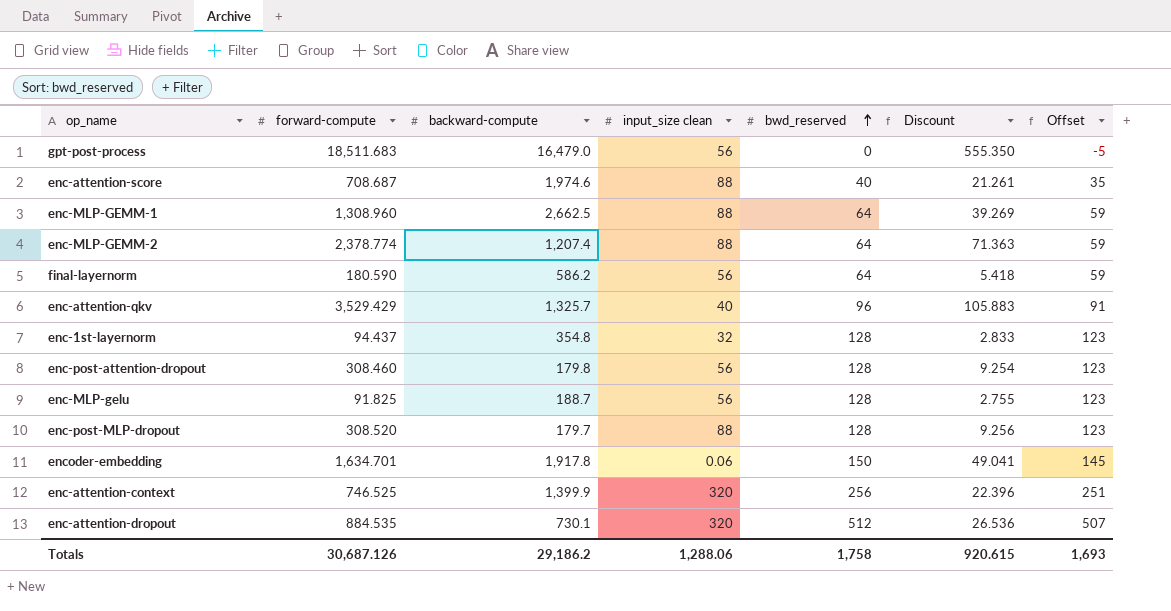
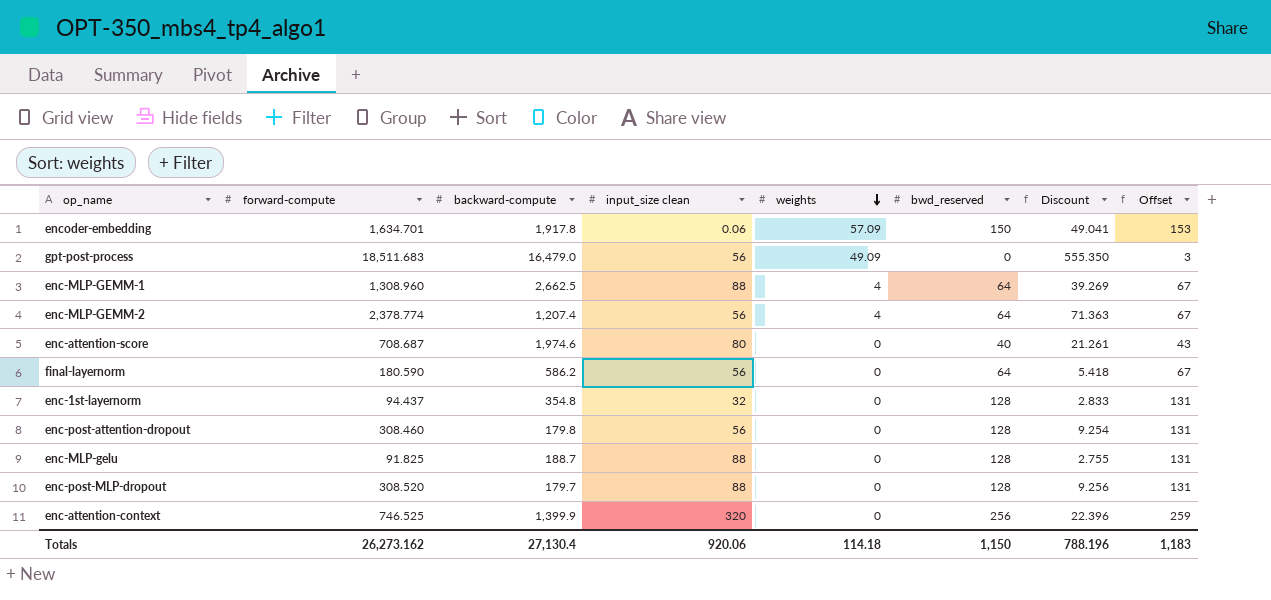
row order: bwd_reserved ascending -> weights descending
column weights | position: none -> 5
column Offset | formula: [bwd_reserved] - 5 -> [bwd_reserved] + 3
row enc-attention-qkv: 3,529.429 | 1,325.7 | 40 | 96 | 105.883 | 91 -> none
row enc-attention-dropout: 884.535 | 730.1 | 320 | 512 | 26.536 | 507 -> none
enc-MLP-GEMM-2 | input_size clean: 88 -> 56
enc-attention-score | input_size clean: 88 -> 80
enc-MLP-gelu | input_size clean: 56 -> 88
Totals | forward-compute: 30,687.126 -> 26,273.162
Totals | backward-compute: 29,186.2 -> 27,130.4
Totals | input_size clean: 1,288.06 -> 920.06
Totals | bwd_reserved: 1,758 -> 1,150
Totals | Discount: 920.615 -> 788.196
Totals | Offset: 1,693 -> 1,183

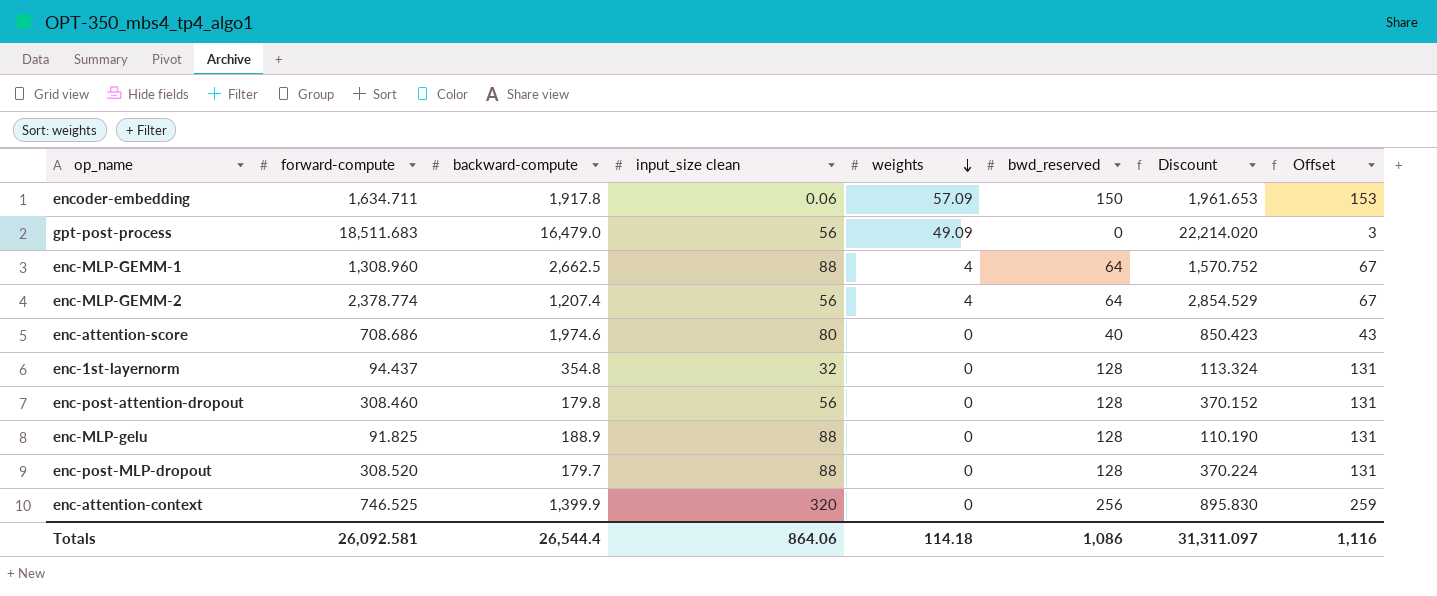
column Discount | formula: [forward-compute] * 0.03 -> [forward-compute] * 1.2
row final-layernorm: 180.590 | 586.2 | 56 | 0 | 64 | 5.418 | 67 -> none
encoder-embedding | forward-compute: 1,634.701 -> 1,634.711
enc-attention-score | forward-compute: 708.687 -> 708.686
enc-MLP-gelu | backward-compute: 188.7 -> 188.9
Totals | forward-compute: 26,273.162 -> 26,092.581
Totals | backward-compute: 27,130.4 -> 26,544.4
Totals | input_size clean: 920.06 -> 864.06
Totals | bwd_reserved: 1,150 -> 1,086
Totals | Discount: 788.196 -> 31,311.097
Totals | Offset: 1,183 -> 1,116

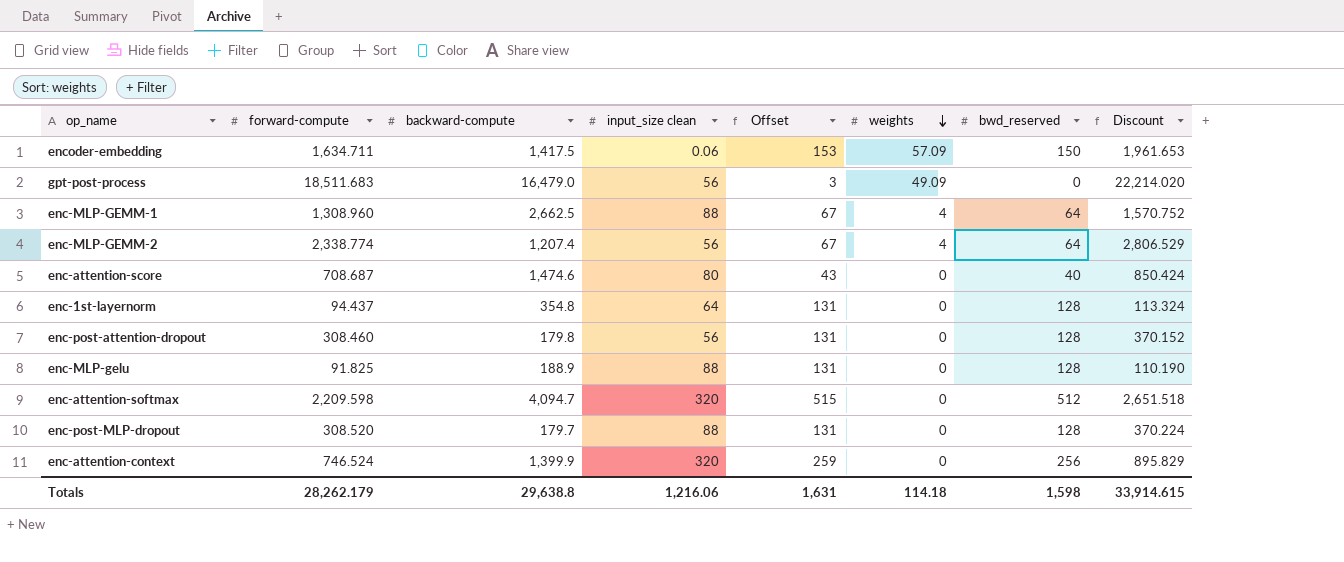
column Offset | position: 8 -> 5
encoder-embedding | backward-compute: 1,917.8 -> 1,417.5
enc-MLP-GEMM-2 | forward-compute: 2,378.774 -> 2,338.774
enc-MLP-GEMM-2 | Discount: 2,854.529 -> 2,806.529
enc-attention-score | forward-compute: 708.686 -> 708.687
enc-attention-score | backward-compute: 1,974.6 -> 1,474.6
enc-attention-score | Discount: 850.423 -> 850.424
enc-1st-layernorm | input_size clean: 32 -> 64
row enc-attention-softmax: none -> 2,209.598 | 4,094.7 | 320 | 515 | 0 | 512 | 2,651.518
enc-attention-context | forward-compute: 746.525 -> 746.524
enc-attention-context | Discount: 895.830 -> 895.829
Totals | forward-compute: 26,092.581 -> 28,262.179
Totals | backward-compute: 26,544.4 -> 29,638.8
Totals | input_size clean: 864.06 -> 1,216.06
Totals | Offset: 1,116 -> 1,631
Totals | bwd_reserved: 1,086 -> 1,598
Totals | Discount: 31,311.097 -> 33,914.615

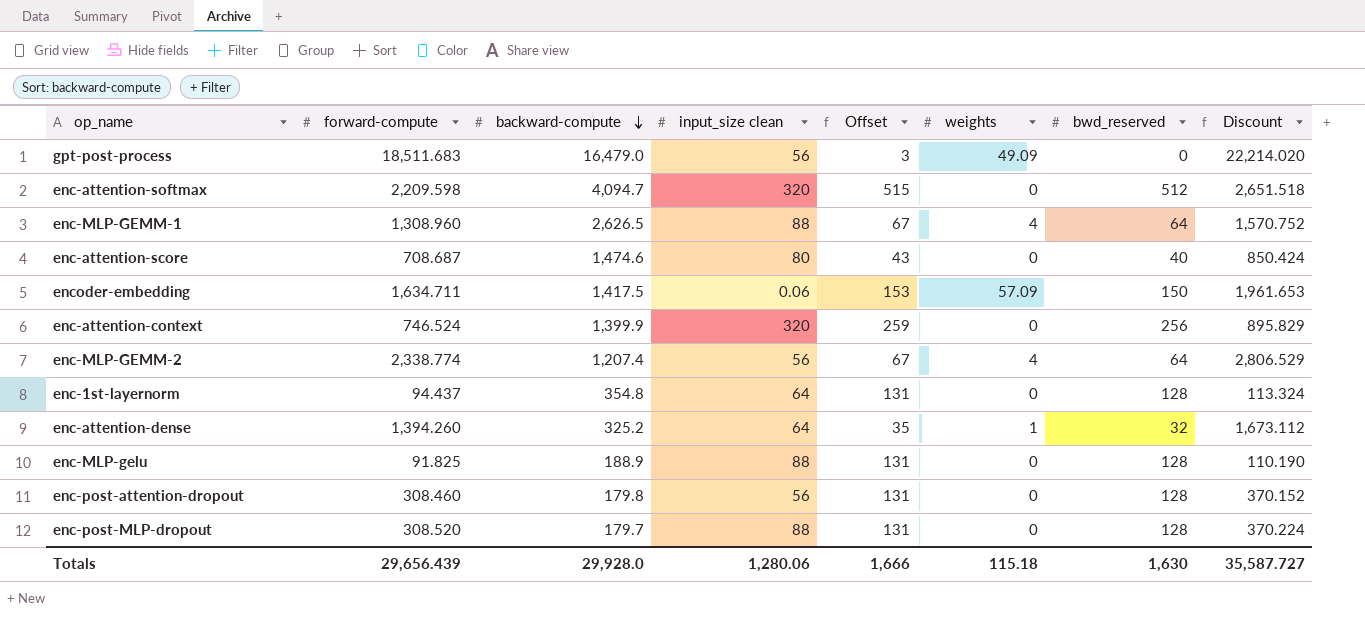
row order: weights descending -> backward-compute descending
enc-MLP-GEMM-1 | backward-compute: 2,662.5 -> 2,626.5
row enc-attention-dense: none -> 1,394.260 | 325.2 | 64 | 35 | 1 | 32 | 1,673.112
Totals | forward-compute: 28,262.179 -> 29,656.439
Totals | backward-compute: 29,638.8 -> 29,928.0
Totals | input_size clean: 1,216.06 -> 1,280.06
Totals | Offset: 1,631 -> 1,666
Totals | weights: 114.18 -> 115.18
Totals | bwd_reserved: 1,598 -> 1,630
Totals | Discount: 33,914.615 -> 35,587.727

